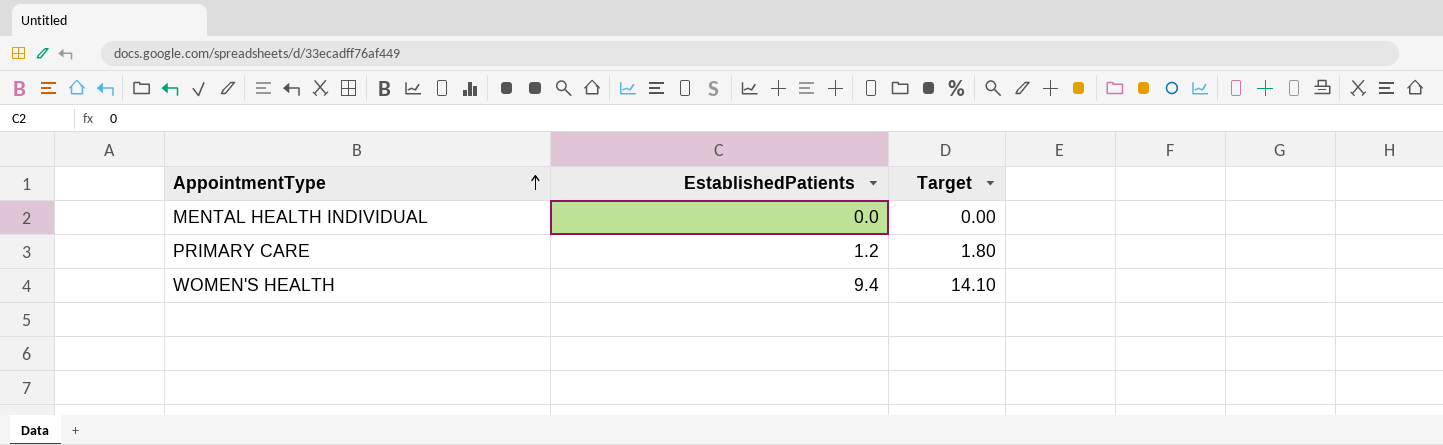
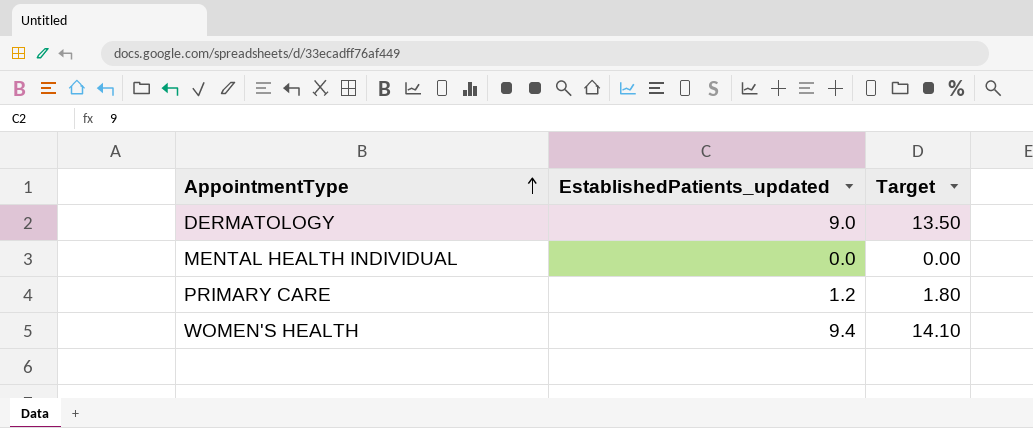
column name: EstablishedPatients -> EstablishedPatients_updated
row DERMATOLOGY: none -> 9.0 | 13.50

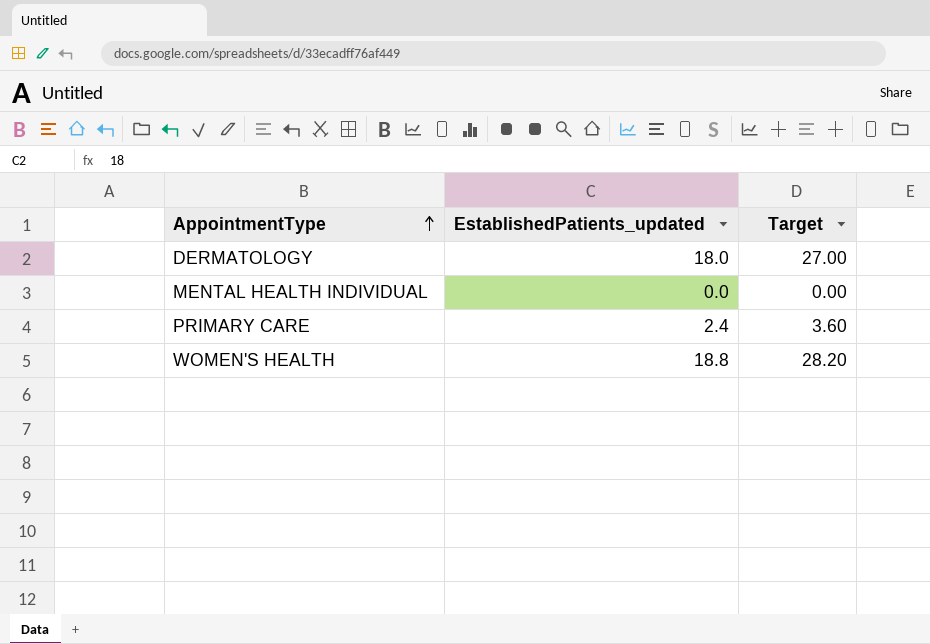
DERMATOLOGY | EstablishedPatients_updated: 9.0 -> 18.0
DERMATOLOGY | Target: 13.50 -> 27.00
PRIMARY CARE | EstablishedPatients_updated: 1.2 -> 2.4
PRIMARY CARE | Target: 1.80 -> 3.60
WOMEN'S HEALTH | EstablishedPatients_updated: 9.4 -> 18.8
WOMEN'S HEALTH | Target: 14.10 -> 28.20

